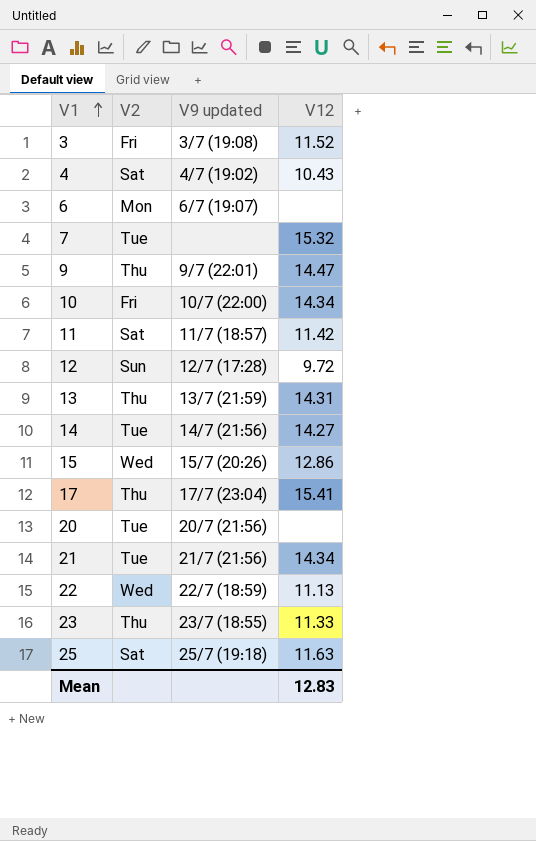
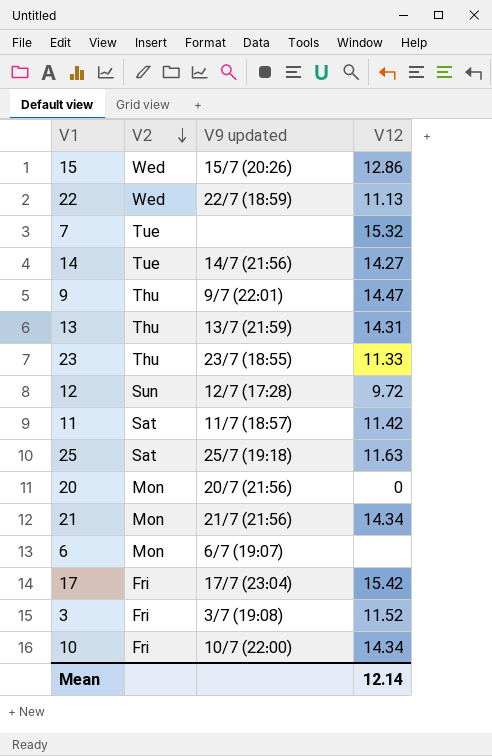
row order: V1 ascending -> V2 descending
row 4: Sat | 4/7 (19:02) | 10.43 -> none
20 | V2: Tue -> Mon
20 | V12: none -> 0
21 | V2: Tue -> Mon
17 | V2: Thu -> Fri
17 | V12: 15.41 -> 15.42
Mean | V12: 12.83 -> 12.14

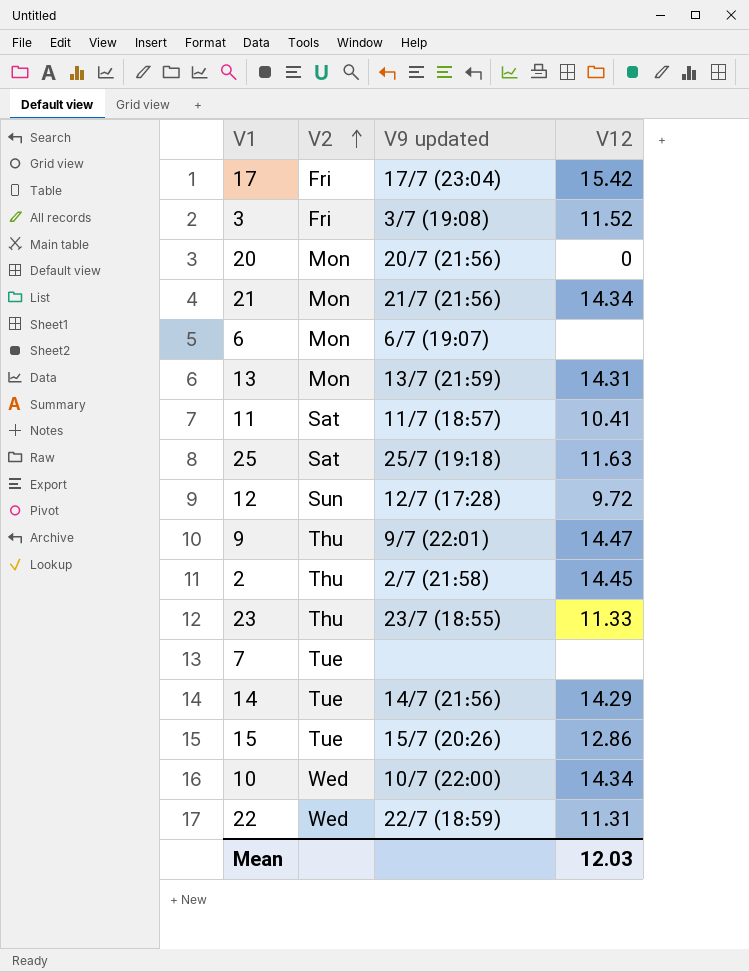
row order: V2 descending -> V2 ascending
13 | V2: Thu -> Mon
11 | V12: 11.42 -> 10.41
row 2: none -> Thu | 2/7 (21:58) | 14.45
7 | V12: 15.32 -> none
14 | V12: 14.27 -> 14.29
15 | V2: Wed -> Tue
10 | V2: Fri -> Wed
22 | V12: 11.13 -> 11.31
Mean | V12: 12.14 -> 12.03

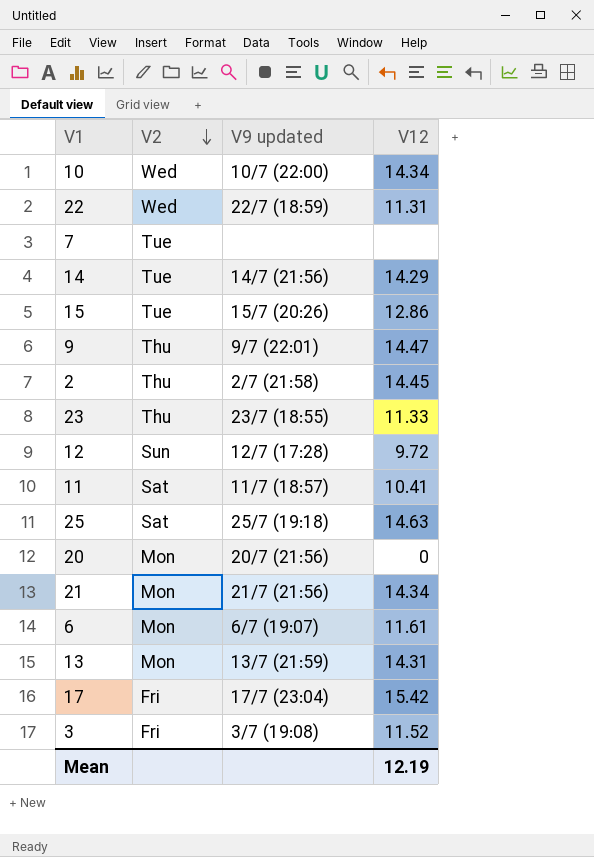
row order: V2 ascending -> V2 descending
25 | V12: 11.63 -> 14.63
6 | V12: none -> 11.61
Mean | V12: 12.03 -> 12.19

